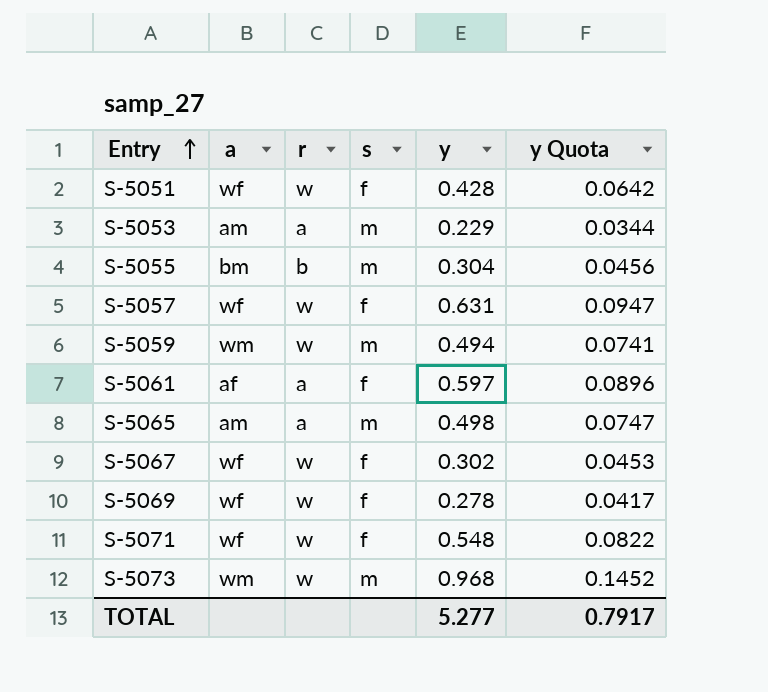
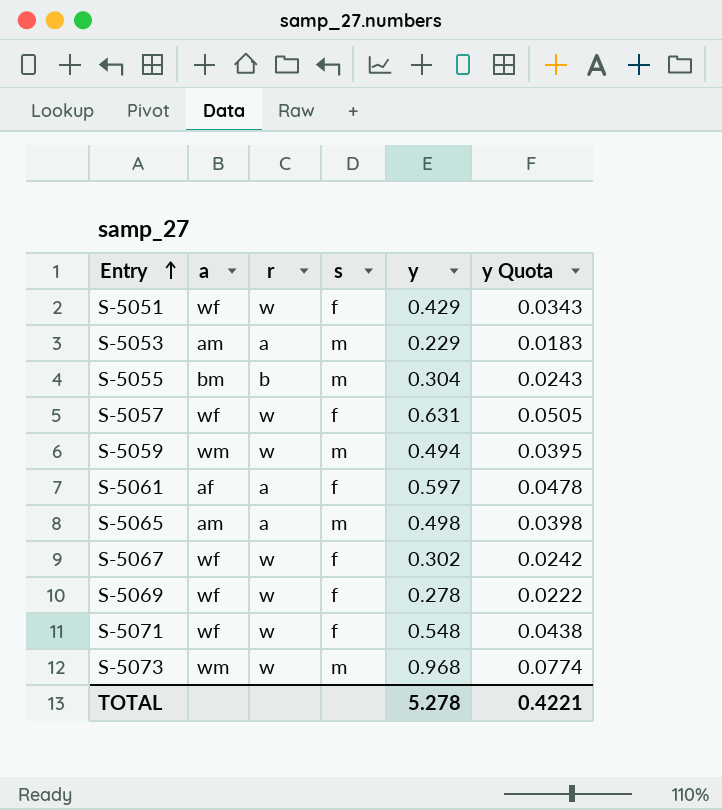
column y Quota | formula: [y] * 0.15 -> [y] * 0.08
S-5051 | y: 0.428 -> 0.429
TOTAL | y: 5.277 -> 5.278
TOTAL | y Quota: 0.7917 -> 0.4221

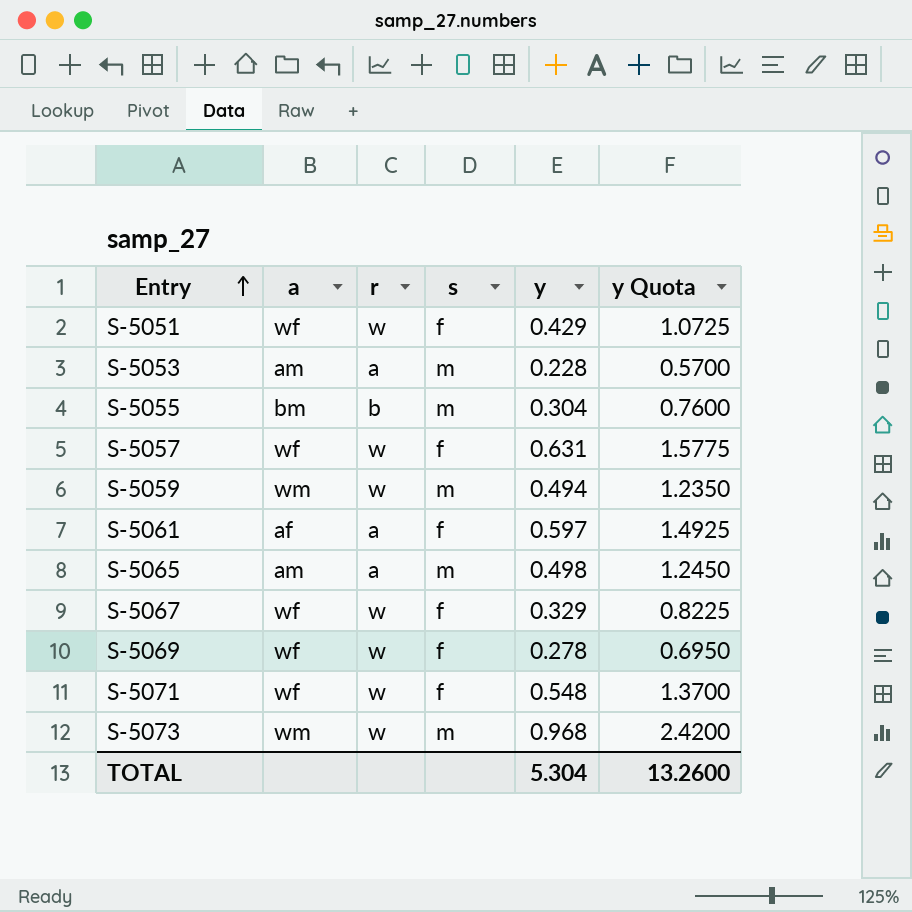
column y Quota | formula: [y] * 0.08 -> [y] * 2.5
S-5053 | y: 0.229 -> 0.228
S-5067 | y: 0.302 -> 0.329
TOTAL | y: 5.278 -> 5.304
TOTAL | y Quota: 0.4221 -> 13.2600

